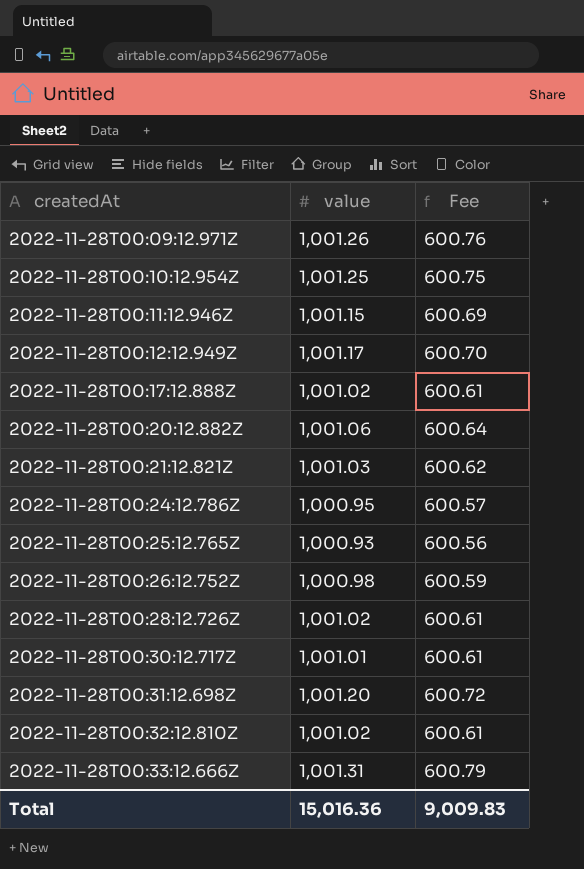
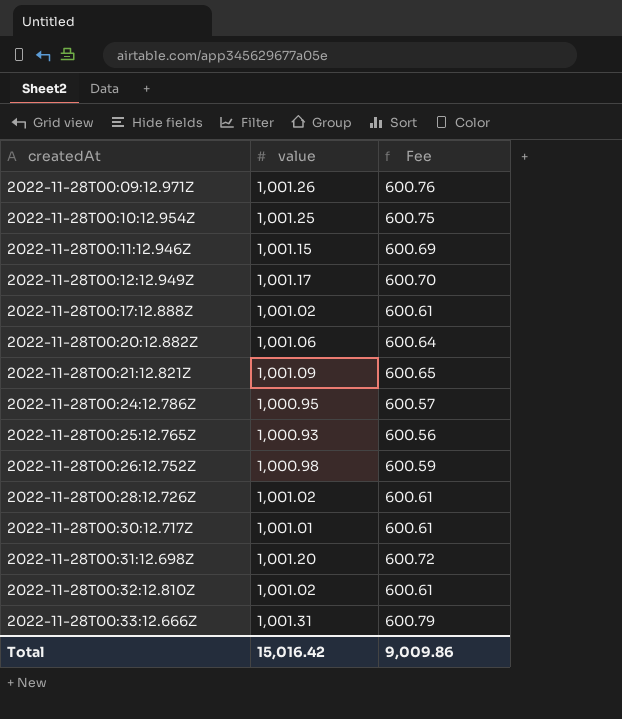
2022-11-28T00:21:12.821Z | value: 1,001.03 -> 1,001.09
2022-11-28T00:21:12.821Z | Fee: 600.62 -> 600.65
Total | value: 15,016.36 -> 15,016.42
Total | Fee: 9,009.83 -> 9,009.86

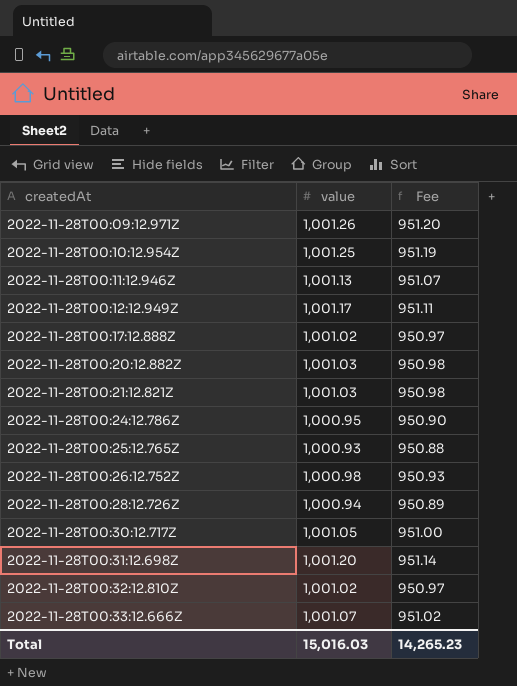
column Fee | formula: [value] * 0.6 -> [value] * 0.95
2022-11-28T00:11:12.946Z | value: 1,001.15 -> 1,001.13
2022-11-28T00:20:12.882Z | value: 1,001.06 -> 1,001.03
2022-11-28T00:21:12.821Z | value: 1,001.09 -> 1,001.03
2022-11-28T00:28:12.726Z | value: 1,001.02 -> 1,000.94
2022-11-28T00:30:12.717Z | value: 1,001.01 -> 1,001.05
2022-11-28T00:33:12.666Z | value: 1,001.31 -> 1,001.07
Total | value: 15,016.42 -> 15,016.03
Total | Fee: 9,009.86 -> 14,265.23

